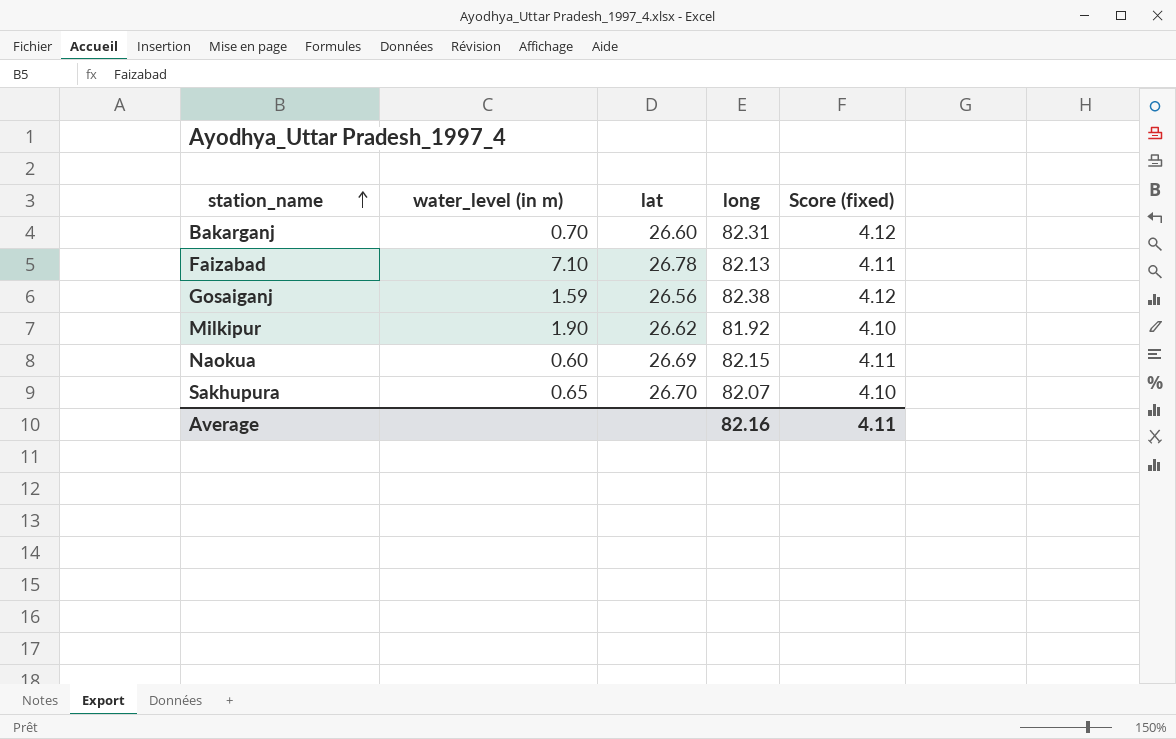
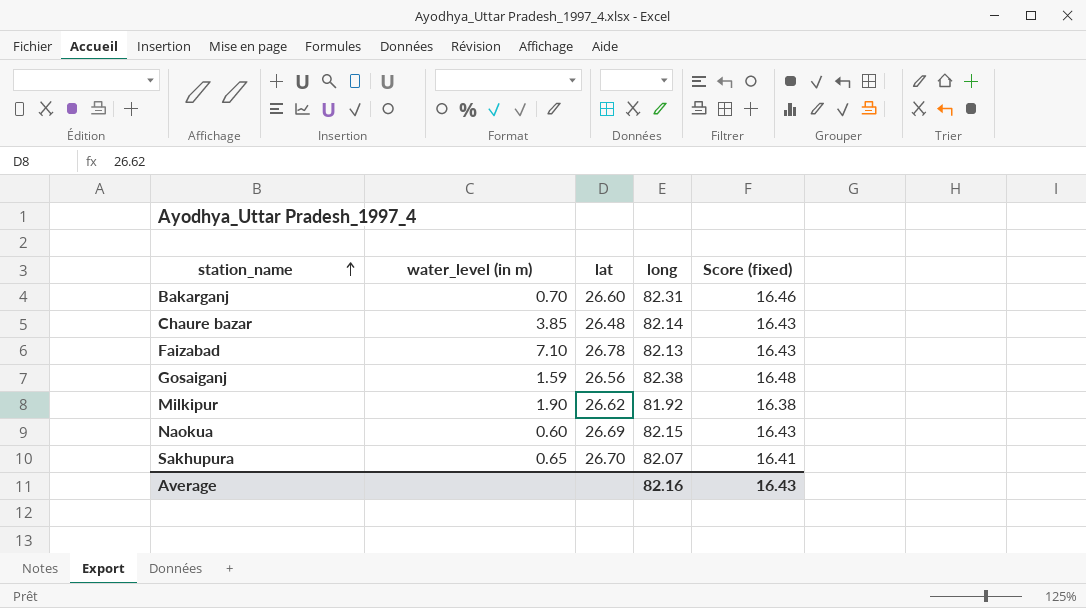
column Score (fixed) | formula: [long] * 0.05 -> [long] * 0.2
row Chaure bazar: none -> 3.85 | 26.48 | 82.14 | 16.43
Average | Score (fixed): 4.11 -> 16.43

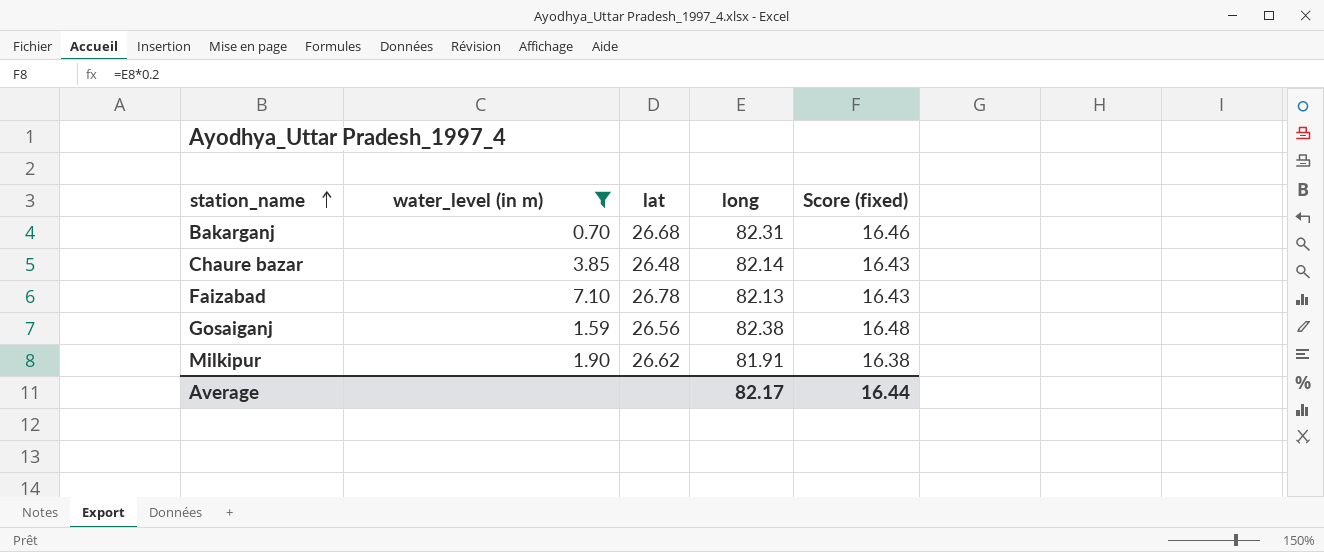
filter: none -> water_level (in m) >= 0.70
Bakarganj | lat: 26.60 -> 26.68
Milkipur | long: 81.92 -> 81.91
Average | long: 82.16 -> 82.17
Average | Score (fixed): 16.43 -> 16.44

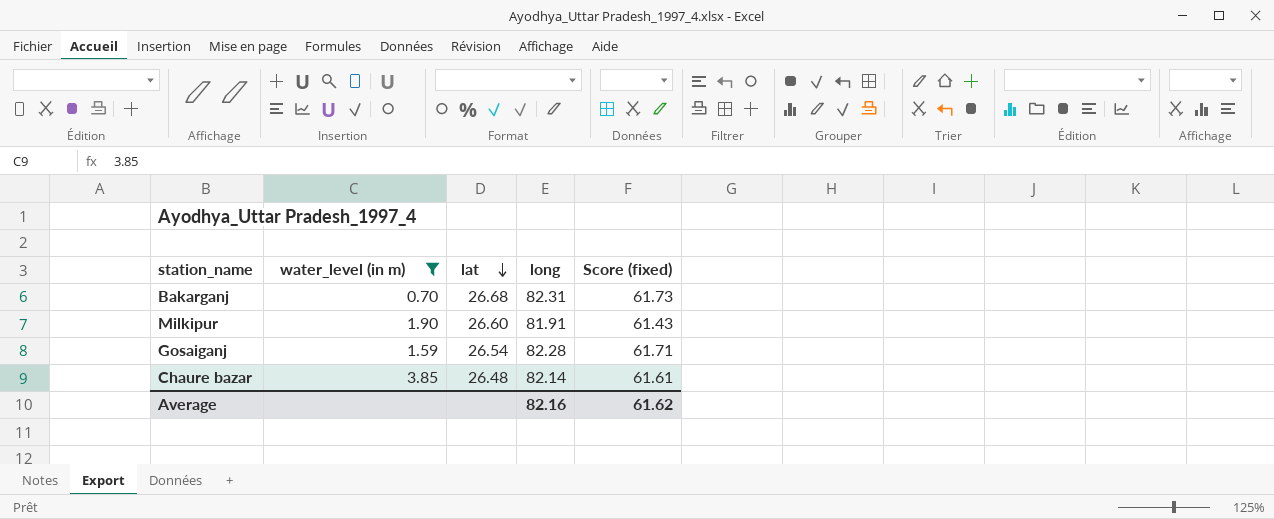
row order: station_name ascending -> lat descending
column Score (fixed) | formula: [long] * 0.2 -> [long] * 0.75
row Faizabad: 7.10 | 26.78 | 82.13 | 16.43 -> none
Milkipur | lat: 26.62 -> 26.60
Gosaiganj | lat: 26.56 -> 26.54
Gosaiganj | long: 82.38 -> 82.28
Average | long: 82.17 -> 82.16
Average | Score (fixed): 16.44 -> 61.62

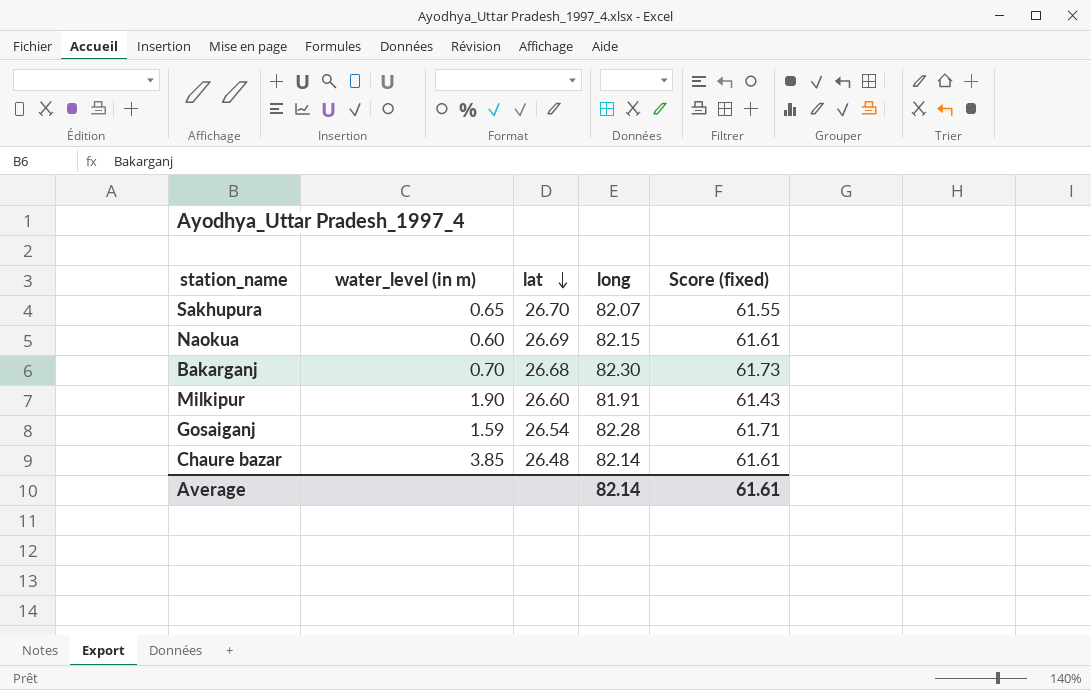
filter: water_level (in m) >= 0.70 -> none
Bakarganj | long: 82.31 -> 82.30
Average | long: 82.16 -> 82.14
Average | Score (fixed): 61.62 -> 61.61

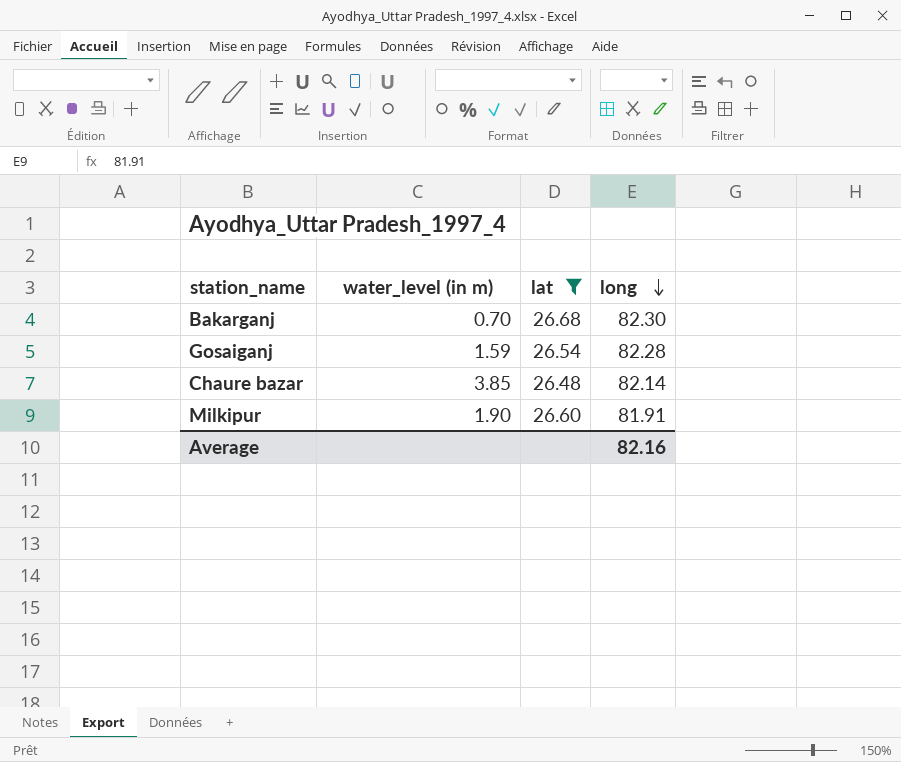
filter: none -> lat <= 26.68
row order: lat descending -> long descending
column Score (fixed) | formula: [long] * 0.75 -> none
Average | long: 82.14 -> 82.16

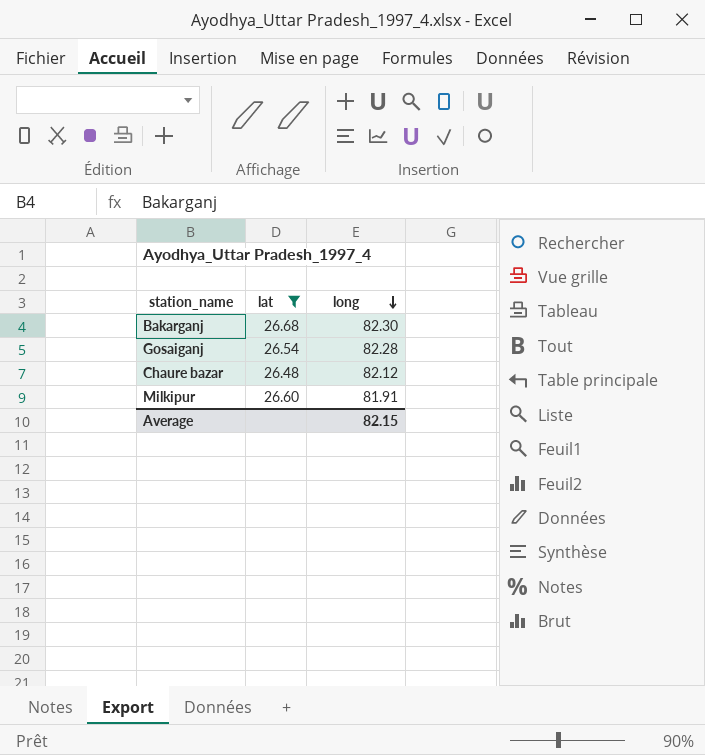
column water_level (in m) | position: 2 -> none
Chaure bazar | long: 82.14 -> 82.12
Average | long: 82.16 -> 82.15

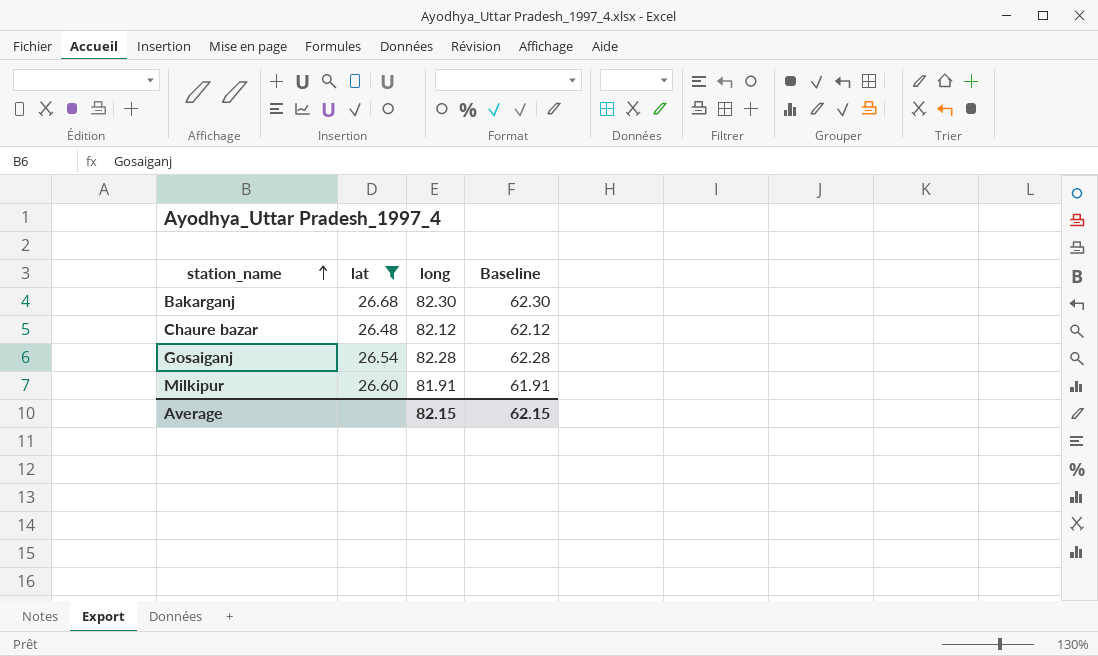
row order: long descending -> station_name ascending
column Baseline | formula: none -> [long] - 20

